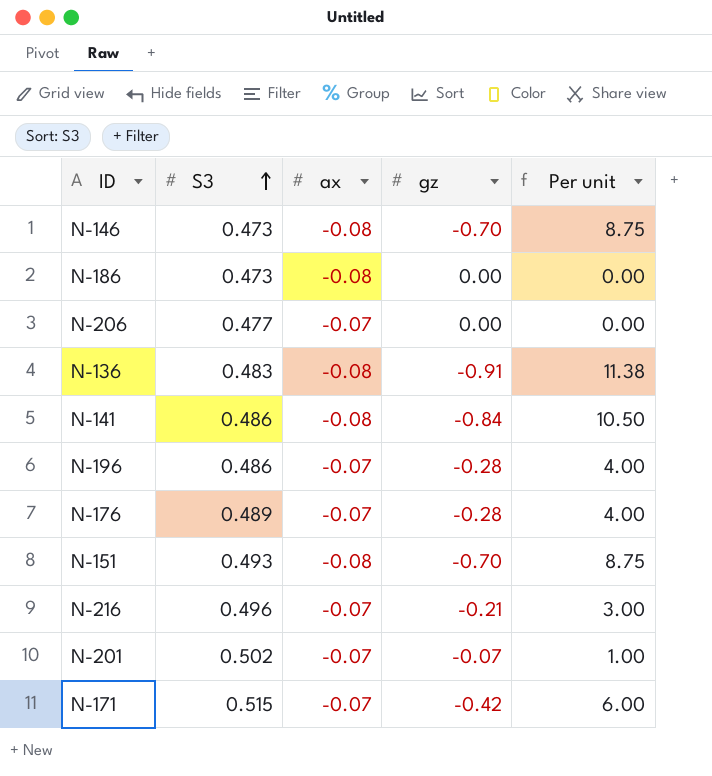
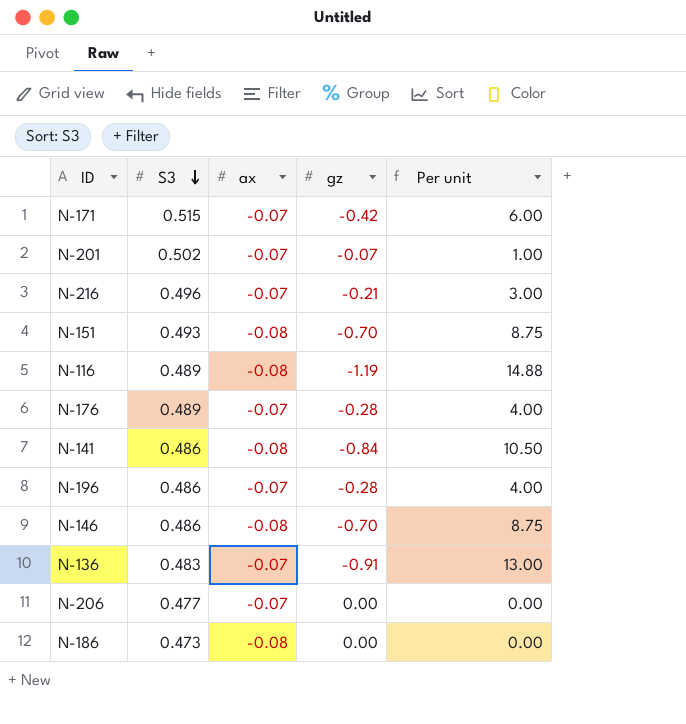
row order: S3 ascending -> S3 descending
row N-116: none -> 0.489 | -0.08 | -1.19 | 14.88
N-146 | S3: 0.473 -> 0.486
N-136 | ax: -0.08 -> -0.07
N-136 | Per unit: 11.38 -> 13.00

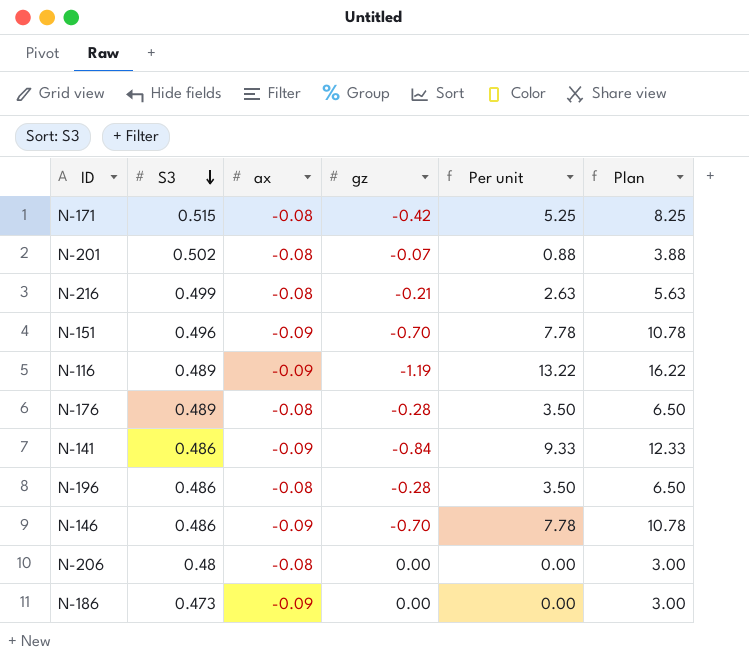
column Plan | formula: none -> [Per unit] + 3
row N-136: 0.483 | -0.07 | -0.91 | 13.00 -> none
N-171 | ax: -0.07 -> -0.08
N-171 | Per unit: 6.00 -> 5.25
N-201 | ax: -0.07 -> -0.08
N-201 | Per unit: 1.00 -> 0.88
N-216 | S3: 0.496 -> 0.499
N-216 | ax: -0.07 -> -0.08
N-216 | Per unit: 3.00 -> 2.63
N-151 | S3: 0.493 -> 0.496
N-151 | ax: -0.08 -> -0.09
N-151 | Per unit: 8.75 -> 7.78
N-116 | ax: -0.08 -> -0.09
N-116 | Per unit: 14.88 -> 13.22
N-176 | ax: -0.07 -> -0.08
N-176 | Per unit: 4.00 -> 3.50
N-141 | ax: -0.08 -> -0.09
N-141 | Per unit: 10.50 -> 9.33
N-196 | ax: -0.07 -> -0.08
N-196 | Per unit: 4.00 -> 3.50
N-146 | ax: -0.08 -> -0.09
N-146 | Per unit: 8.75 -> 7.78
N-206 | S3: 0.477 -> 0.48
N-206 | ax: -0.07 -> -0.08
N-186 | ax: -0.08 -> -0.09

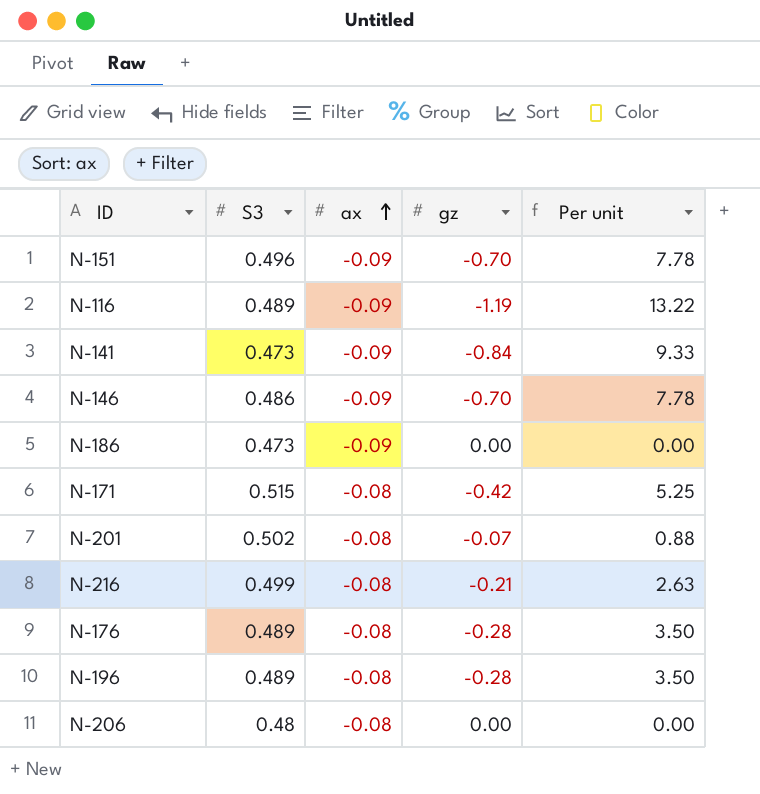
row order: S3 descending -> ax ascending
column Plan | formula: [Per unit] + 3 -> none
N-141 | S3: 0.486 -> 0.473
N-196 | S3: 0.486 -> 0.489

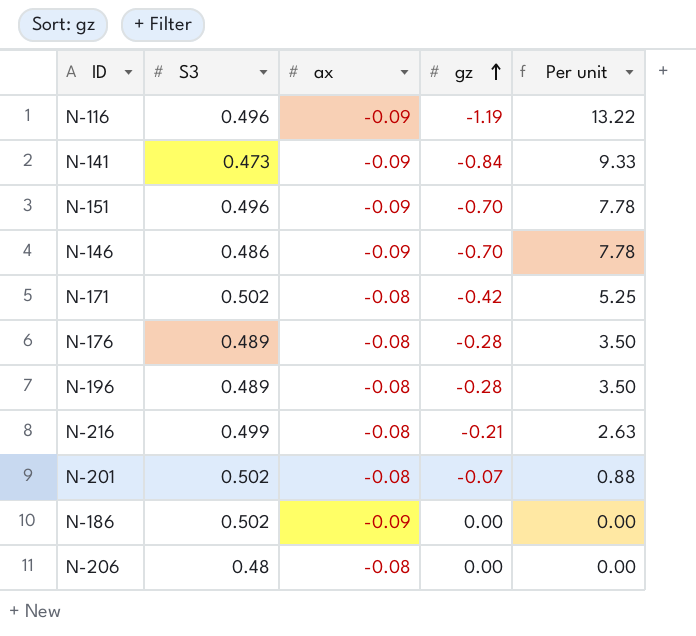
row order: ax ascending -> gz ascending
N-116 | S3: 0.489 -> 0.496
N-171 | S3: 0.515 -> 0.502
N-186 | S3: 0.473 -> 0.502

